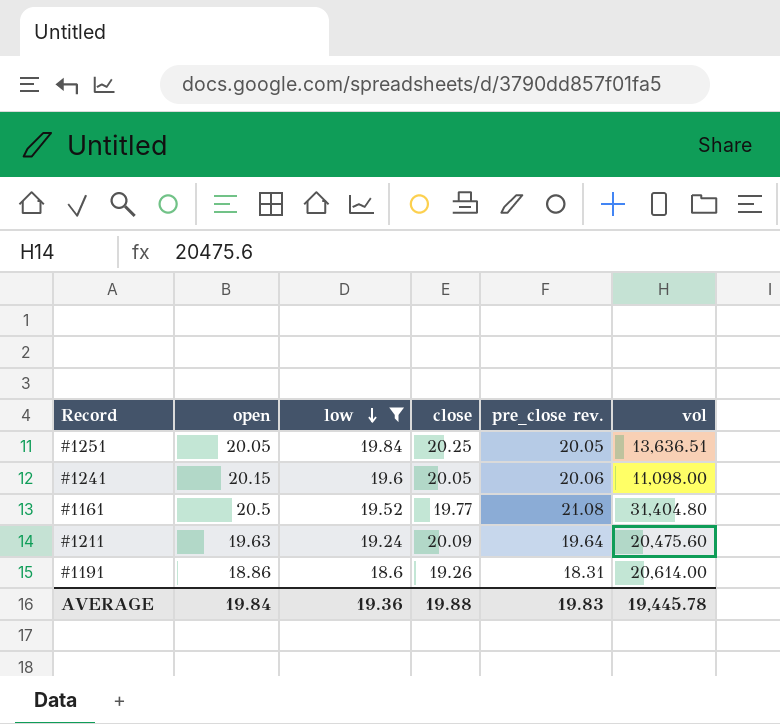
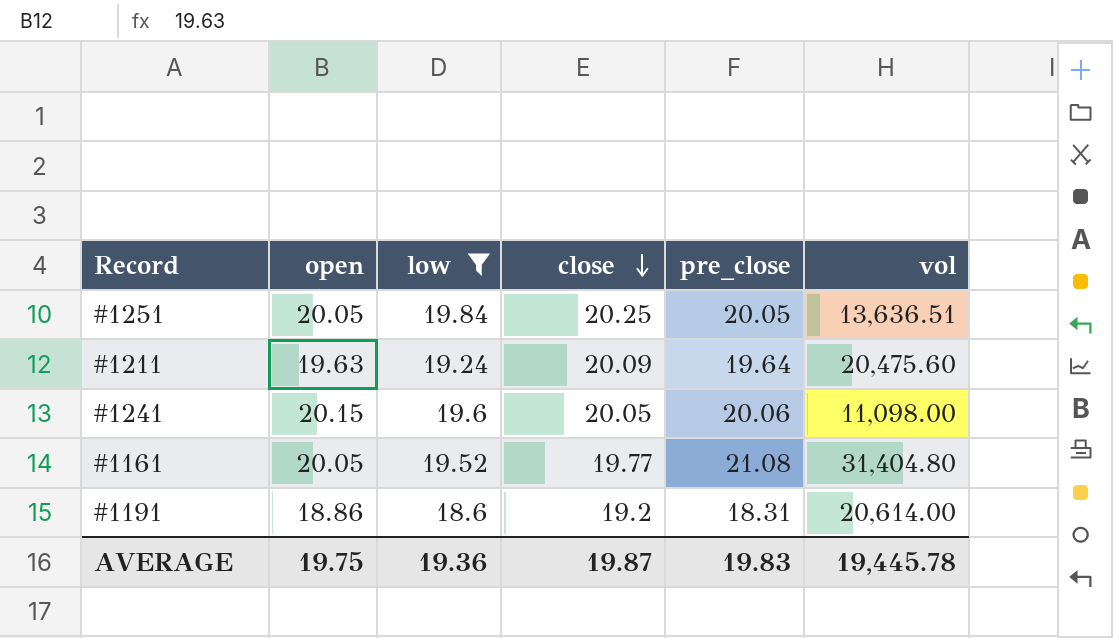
row order: low descending -> close descending
column name: pre_close rev. -> pre_close
#1161 | open: 20.5 -> 20.05
#1191 | close: 19.26 -> 19.2
AVERAGE | open: 19.84 -> 19.75
AVERAGE | close: 19.88 -> 19.87

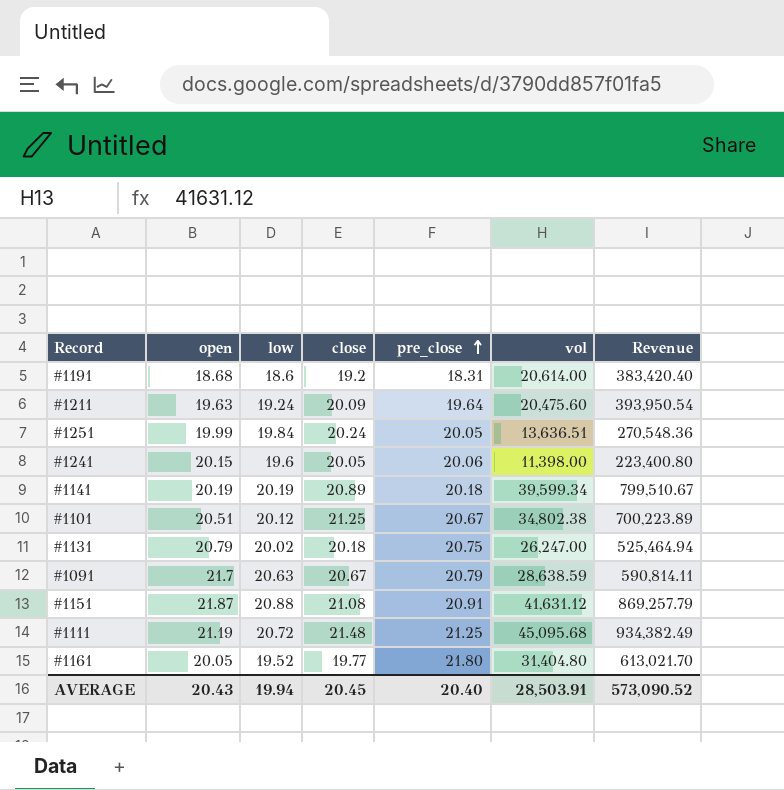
filter: low <= 19.84 -> none
row order: close descending -> pre_close ascending
column Revenue | formula: none -> [low] * [vol]
#1191 | open: 18.86 -> 18.68
#1251 | open: 20.05 -> 19.99
#1251 | close: 20.25 -> 20.24
#1241 | vol: 11,098.00 -> 11,398.00
#1161 | pre_close: 21.08 -> 21.80
AVERAGE | open: 19.75 -> 20.43
AVERAGE | low: 19.36 -> 19.94
AVERAGE | close: 19.87 -> 20.45
AVERAGE | pre_close: 19.83 -> 20.40
AVERAGE | vol: 19,445.78 -> 28,503.91

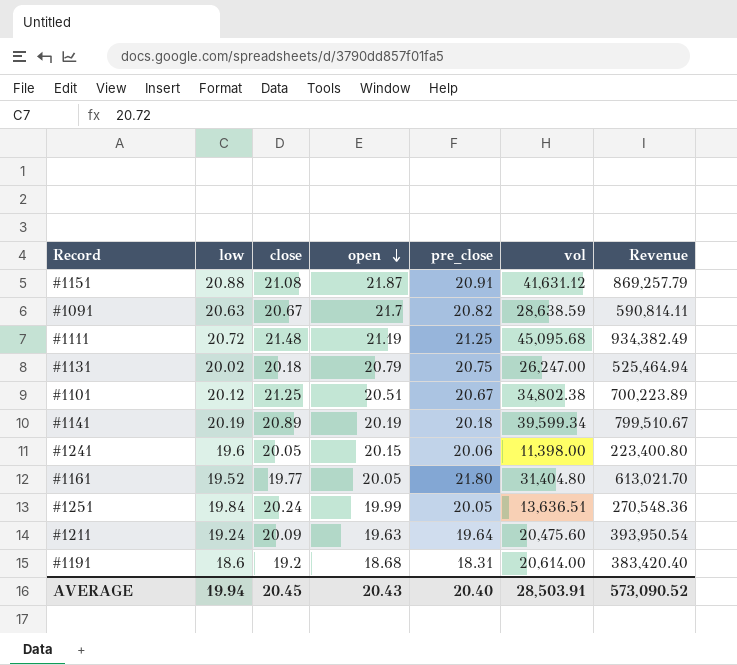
row order: pre_close ascending -> open descending
column open | position: 2 -> 4
#1091 | pre_close: 20.79 -> 20.82

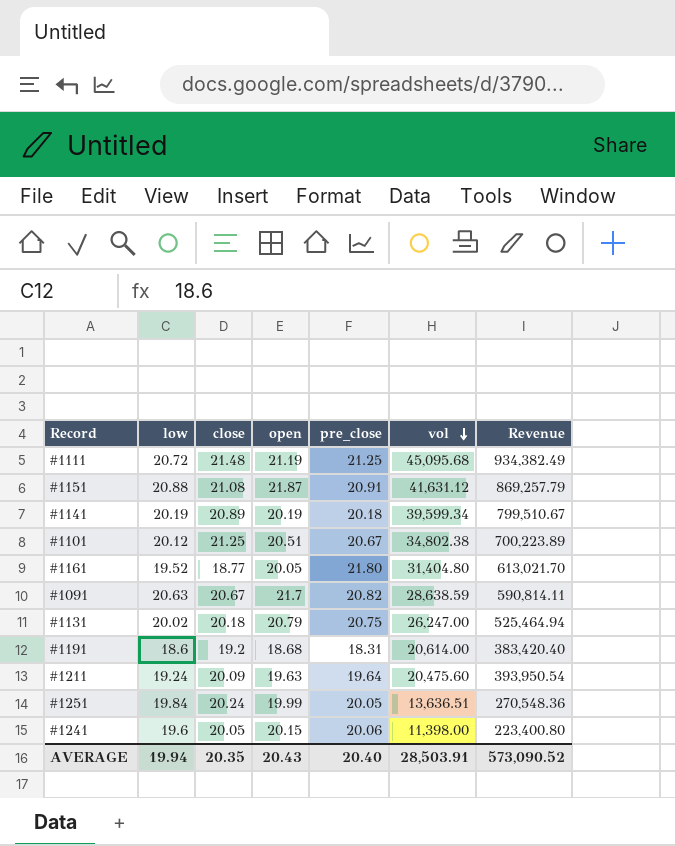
row order: open descending -> vol descending
#1161 | close: 19.77 -> 18.77
AVERAGE | close: 20.45 -> 20.35

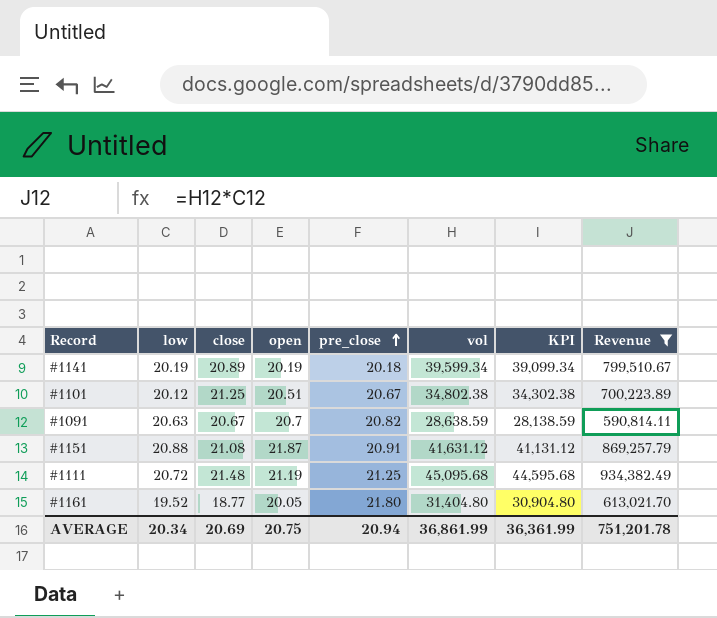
filter: none -> Revenue >= 590,814.11
row order: vol descending -> pre_close ascending
column KPI | formula: none -> [vol] - 500
#1091 | open: 21.7 -> 20.7
AVERAGE | low: 19.94 -> 20.34
AVERAGE | close: 20.35 -> 20.69
AVERAGE | open: 20.43 -> 20.75
AVERAGE | pre_close: 20.40 -> 20.94
AVERAGE | vol: 28,503.91 -> 36,861.99
AVERAGE | Revenue: 573,090.52 -> 751,201.78

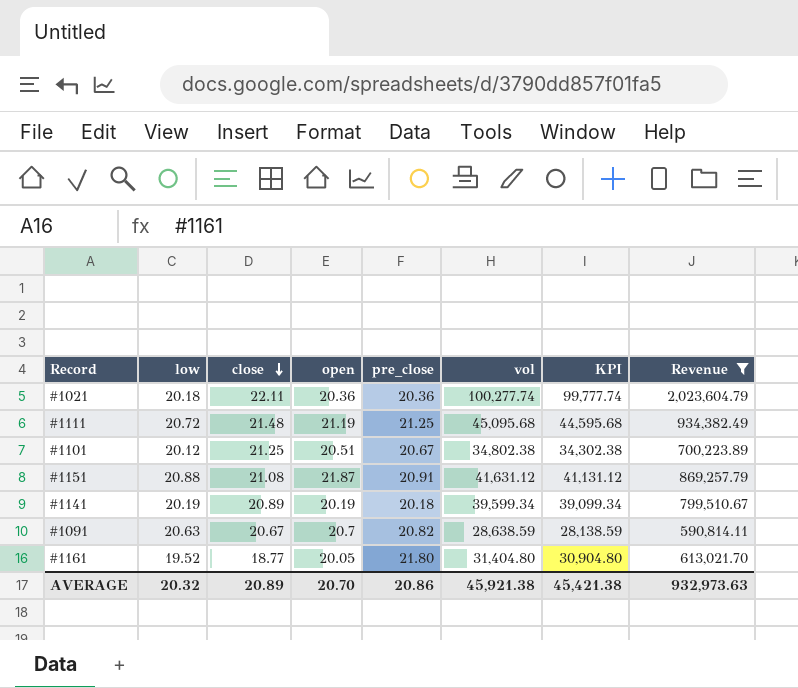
row order: pre_close ascending -> close descending
row #1021: none -> 20.18 | 22.11 | 20.36 | 20.36 | 100,277.74 | 99,777.74 | 2,023,604.79
AVERAGE | low: 20.34 -> 20.32
AVERAGE | close: 20.69 -> 20.89
AVERAGE | open: 20.75 -> 20.70
AVERAGE | pre_close: 20.94 -> 20.86
AVERAGE | vol: 36,861.99 -> 45,921.38
AVERAGE | KPI: 36,361.99 -> 45,421.38
AVERAGE | Revenue: 751,201.78 -> 932,973.63

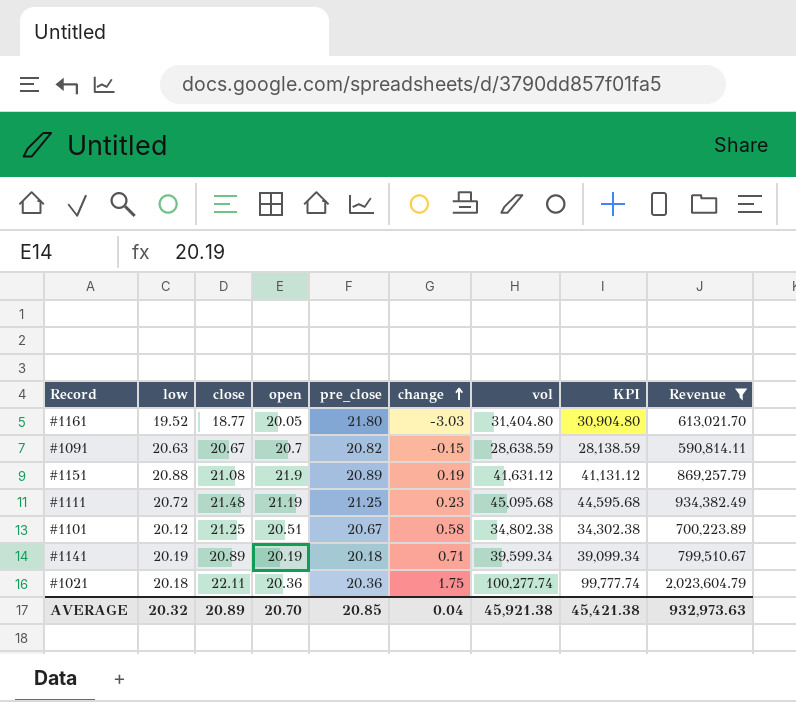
row order: close descending -> change ascending
column change | formula: none -> [close] - [pre_close]
#1151 | open: 21.87 -> 21.9
#1151 | pre_close: 20.91 -> 20.89
AVERAGE | pre_close: 20.86 -> 20.85

